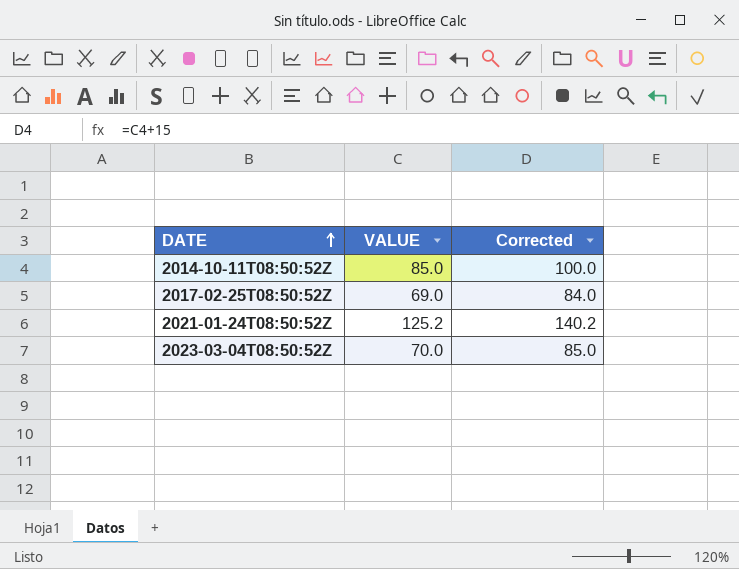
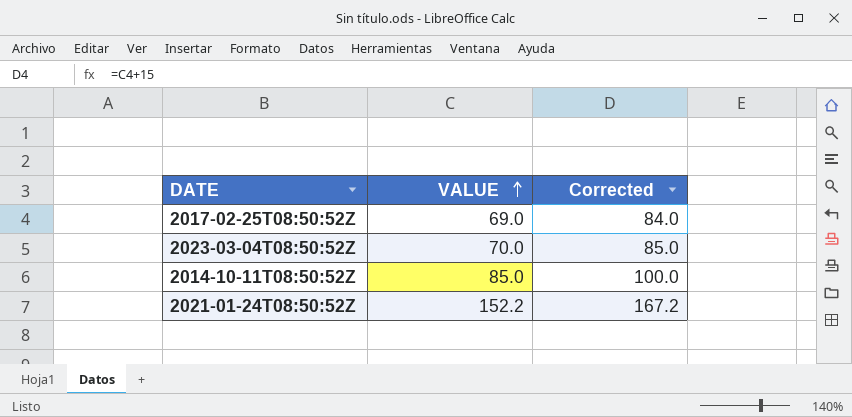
row order: DATE ascending -> VALUE ascending
2021-01-24T08:50:52Z | VALUE: 125.2 -> 152.2
2021-01-24T08:50:52Z | Corrected: 140.2 -> 167.2

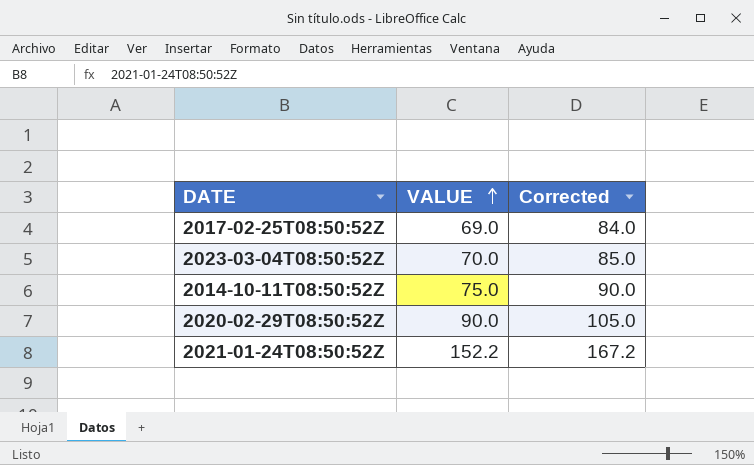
2014-10-11T08:50:52Z | VALUE: 85.0 -> 75.0
2014-10-11T08:50:52Z | Corrected: 100.0 -> 90.0
row 2020-02-29T08:50:52Z: none -> 90.0 | 105.0

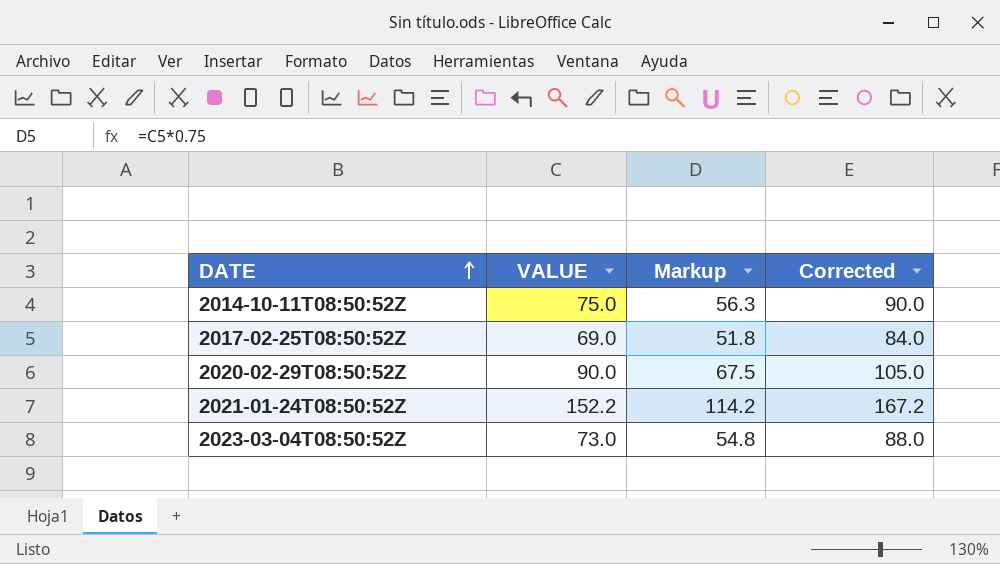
row order: VALUE ascending -> DATE ascending
column Markup | formula: none -> [VALUE] * 0.75
2023-03-04T08:50:52Z | VALUE: 70.0 -> 73.0
2023-03-04T08:50:52Z | Corrected: 85.0 -> 88.0

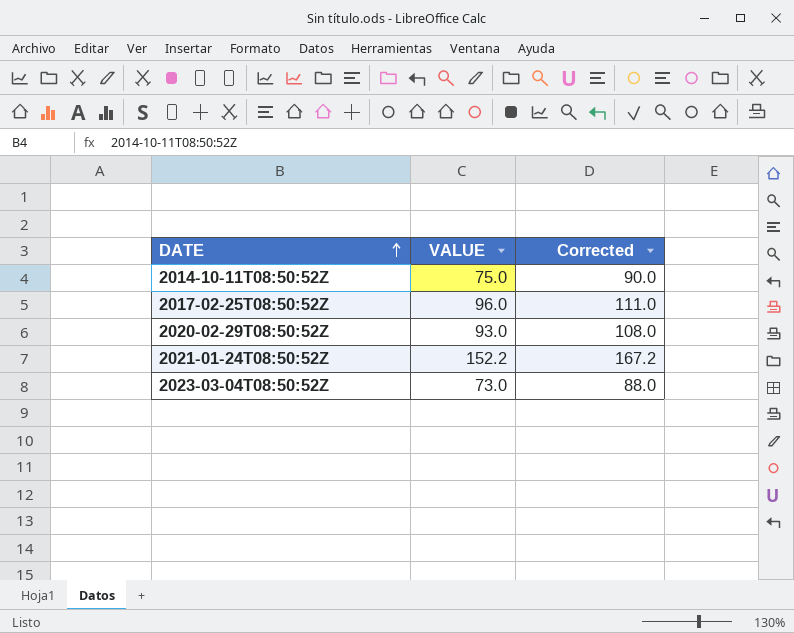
column Markup | formula: [VALUE] * 0.75 -> none
2017-02-25T08:50:52Z | VALUE: 69.0 -> 96.0
2017-02-25T08:50:52Z | Corrected: 84.0 -> 111.0
2020-02-29T08:50:52Z | VALUE: 90.0 -> 93.0
2020-02-29T08:50:52Z | Corrected: 105.0 -> 108.0

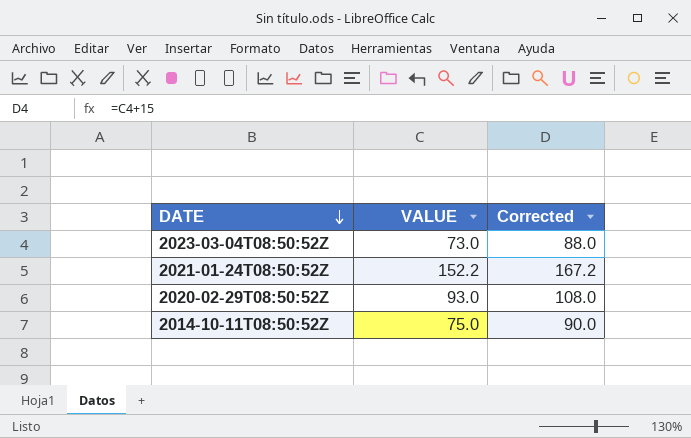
row order: DATE ascending -> DATE descending
row 2017-02-25T08:50:52Z: 96.0 | 111.0 -> none

